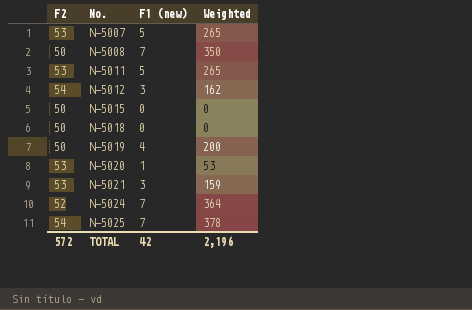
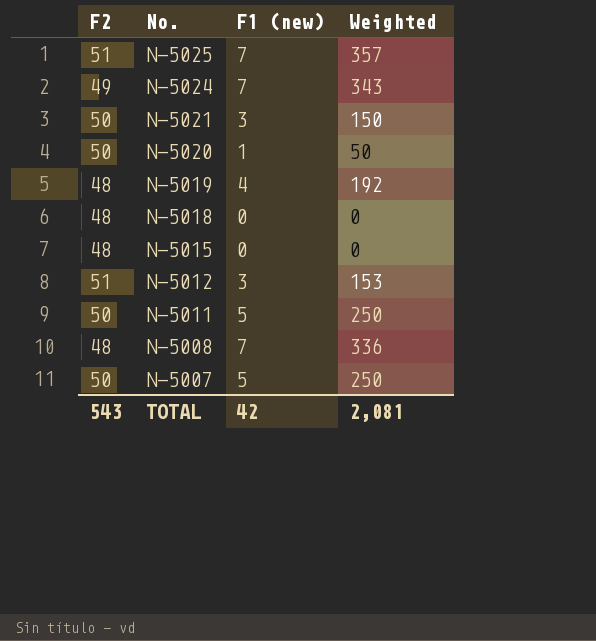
row order: No. ascending -> No. descending
N-5025 | F2: 54 -> 51
N-5025 | Weighted: 378 -> 357
N-5024 | F2: 52 -> 49
N-5024 | Weighted: 364 -> 343
N-5021 | F2: 53 -> 50
N-5021 | Weighted: 159 -> 150
N-5020 | F2: 53 -> 50
N-5020 | Weighted: 53 -> 50
N-5019 | F2: 50 -> 48
N-5019 | Weighted: 200 -> 192
N-5018 | F2: 50 -> 48
N-5015 | F2: 50 -> 48
N-5012 | F2: 54 -> 51
N-5012 | Weighted: 162 -> 153
N-5011 | F2: 53 -> 50
N-5011 | Weighted: 265 -> 250
N-5008 | F2: 50 -> 48
N-5008 | Weighted: 350 -> 336
N-5007 | F2: 53 -> 50
N-5007 | Weighted: 265 -> 250
TOTAL | F2: 572 -> 543
TOTAL | Weighted: 2,196 -> 2,081

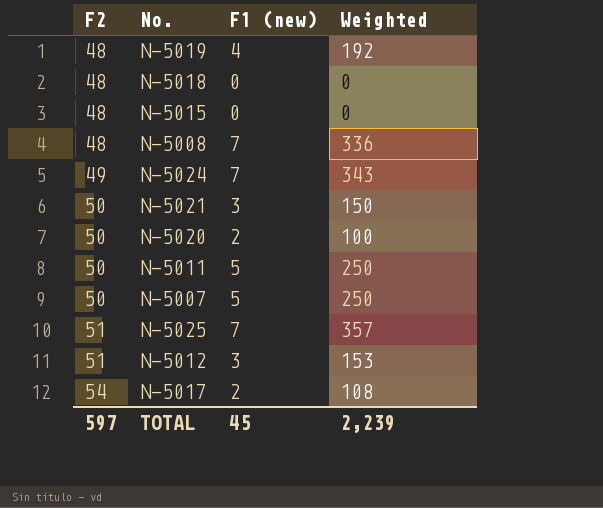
row order: No. descending -> F2 ascending
N-5020 | F1 (new): 1 -> 2
N-5020 | Weighted: 50 -> 100
row N-5017: none -> 54 | 2 | 108
TOTAL | F2: 543 -> 597
TOTAL | F1 (new): 42 -> 45
TOTAL | Weighted: 2,081 -> 2,239

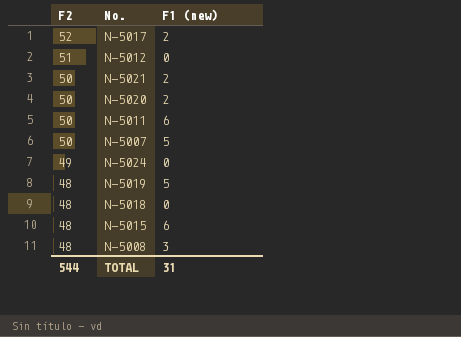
row order: F2 ascending -> F2 descending
column Weighted | formula: [F2] * [F1 (new)] -> none
row N-5025: 51 | 7 | 357 -> none
N-5017 | F2: 54 -> 52
N-5012 | F1 (new): 3 -> 0
N-5021 | F1 (new): 3 -> 2
N-5011 | F1 (new): 5 -> 6
N-5024 | F1 (new): 7 -> 0
N-5019 | F1 (new): 4 -> 5
N-5015 | F1 (new): 0 -> 6
N-5008 | F1 (new): 7 -> 3
TOTAL | F2: 597 -> 544
TOTAL | F1 (new): 45 -> 31

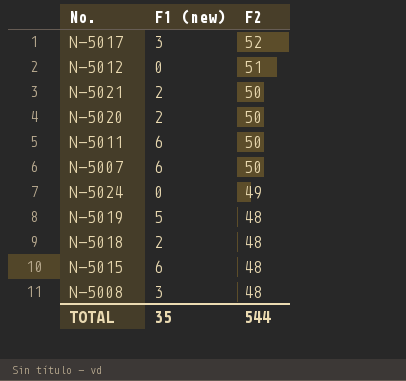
column F2 | position: 1 -> 3
N-5017 | F1 (new): 2 -> 3
N-5007 | F1 (new): 5 -> 6
N-5018 | F1 (new): 0 -> 2
TOTAL | F1 (new): 31 -> 35

